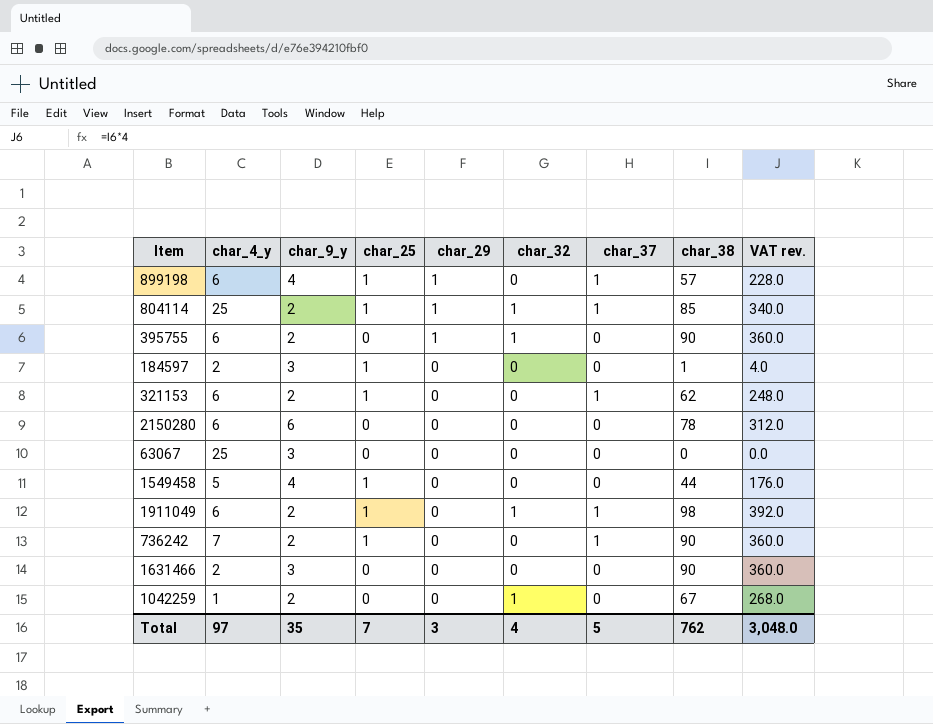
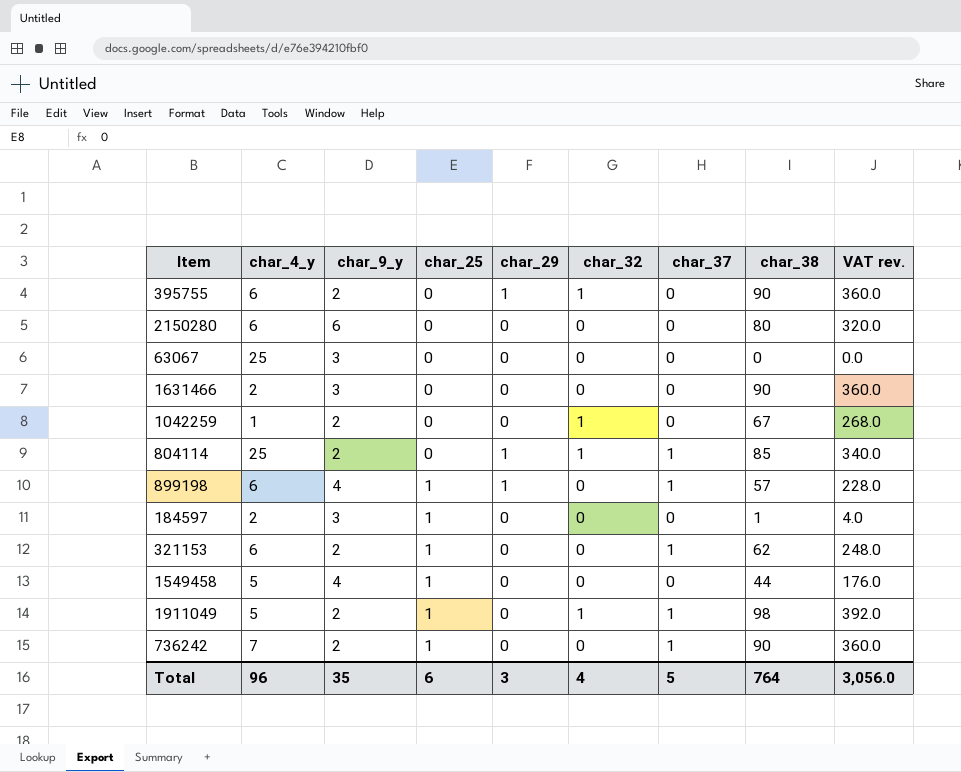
row order: char_29 descending -> char_25 ascending
2150280 | char_38: 78 -> 80
2150280 | VAT rev.: 312.0 -> 320.0
804114 | char_25: 1 -> 0
1911049 | char_4_y: 6 -> 5
Total | char_4_y: 97 -> 96
Total | char_25: 7 -> 6
Total | char_38: 762 -> 764
Total | VAT rev.: 3,048.0 -> 3,056.0

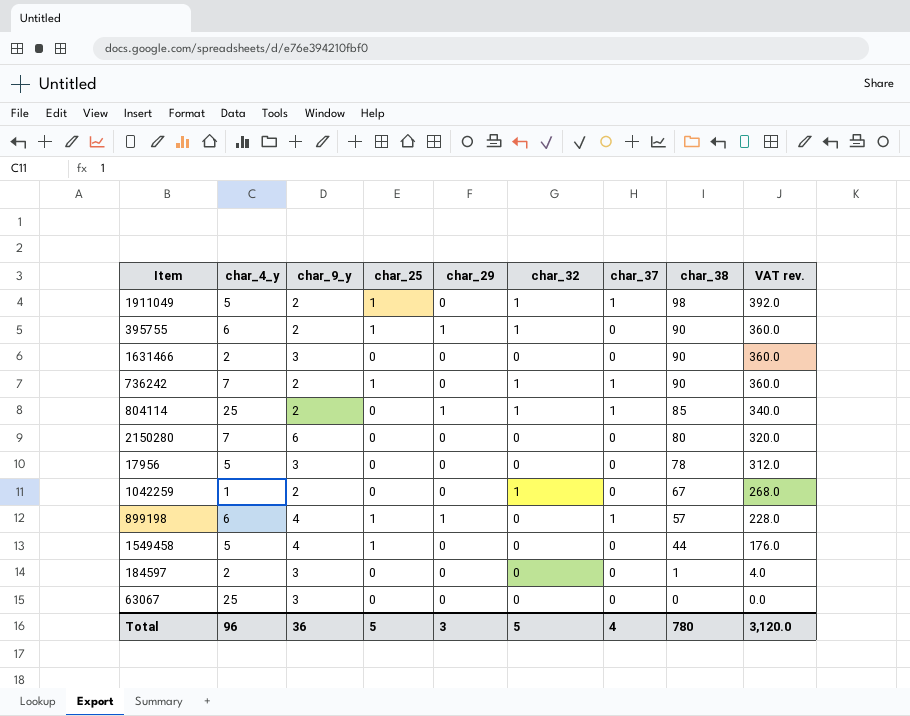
row order: char_25 ascending -> char_38 descending
row 321153: 6 | 2 | 1 | 0 | 0 | 1 | 62 | 248.0 -> none
395755 | char_25: 0 -> 1
736242 | char_32: 0 -> 1
2150280 | char_4_y: 6 -> 7
row 17956: none -> 5 | 3 | 0 | 0 | 0 | 0 | 78 | 312.0
184597 | char_25: 1 -> 0
Total | char_9_y: 35 -> 36
Total | char_25: 6 -> 5
Total | char_32: 4 -> 5
Total | char_37: 5 -> 4
Total | char_38: 764 -> 780
Total | VAT rev.: 3,056.0 -> 3,120.0

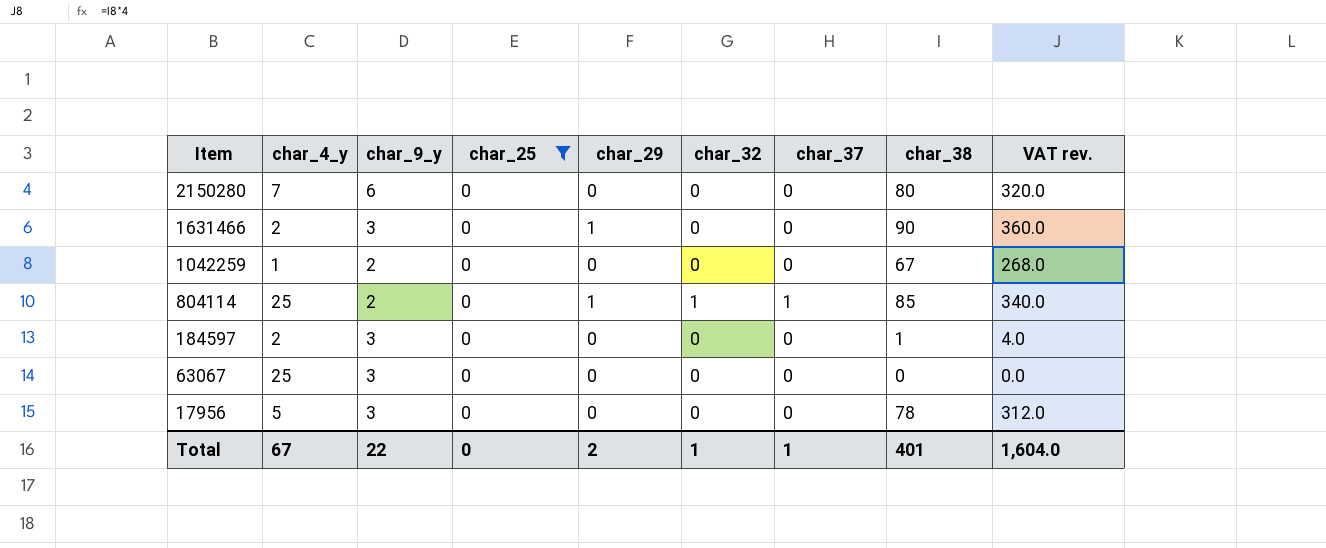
filter: none -> char_25 = 0
row order: char_38 descending -> Item descending
1631466 | char_29: 0 -> 1
1042259 | char_32: 1 -> 0
Total | char_4_y: 96 -> 67
Total | char_9_y: 36 -> 22
Total | char_25: 5 -> 0
Total | char_29: 3 -> 2
Total | char_32: 5 -> 1
Total | char_37: 4 -> 1
Total | char_38: 780 -> 401
Total | VAT rev.: 3,120.0 -> 1,604.0

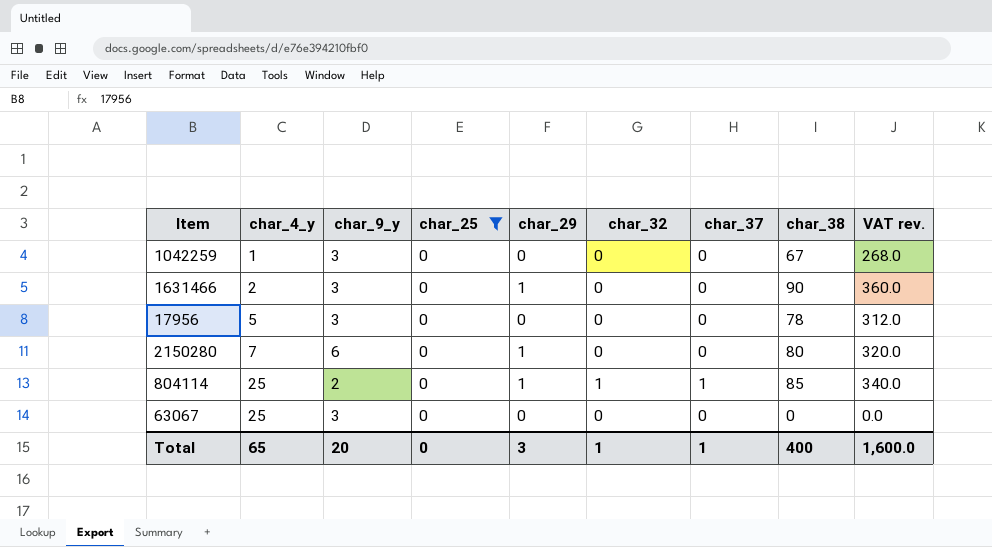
row order: Item descending -> char_4_y ascending
row 184597: 2 | 3 | 0 | 0 | 0 | 0 | 1 | 4.0 -> none
1042259 | char_9_y: 2 -> 3
2150280 | char_29: 0 -> 1
Total | char_4_y: 67 -> 65
Total | char_9_y: 22 -> 20
Total | char_29: 2 -> 3
Total | char_38: 401 -> 400
Total | VAT rev.: 1,604.0 -> 1,600.0

